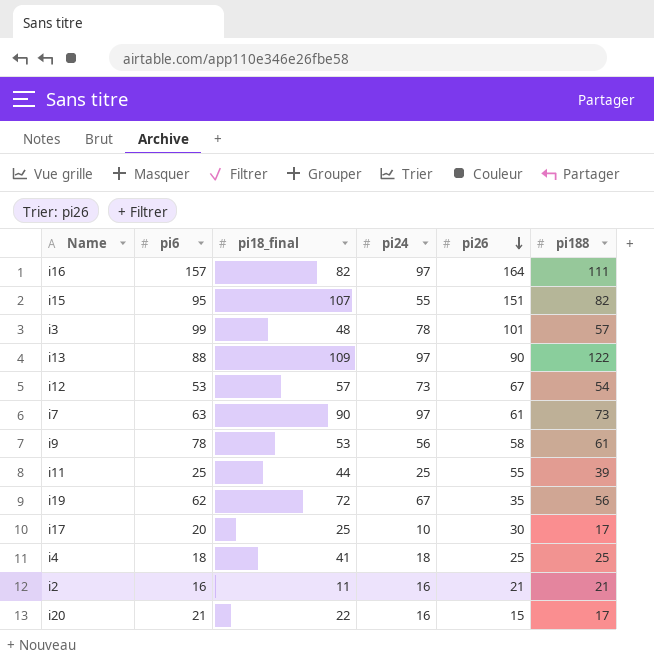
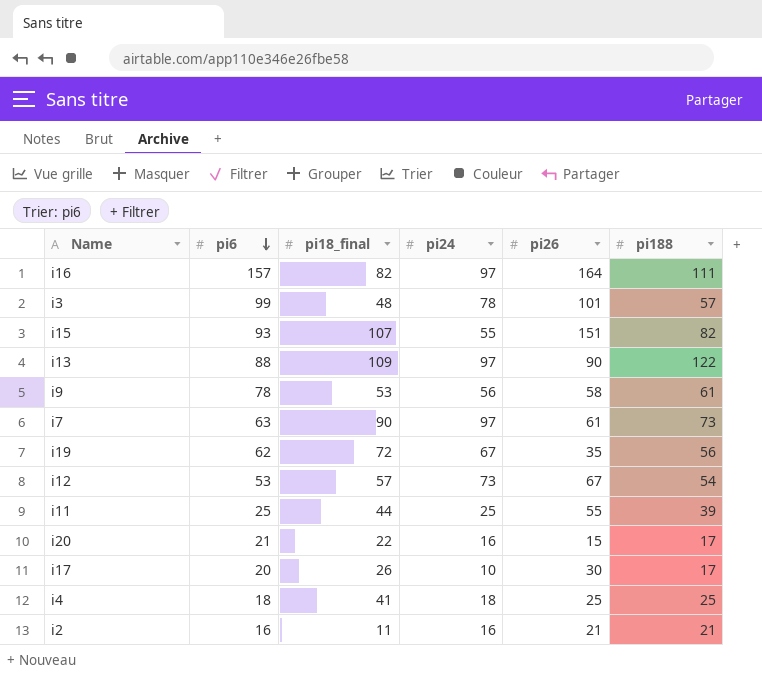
row order: pi26 descending -> pi6 descending
i15 | pi6: 95 -> 93
i17 | pi18_final: 25 -> 26

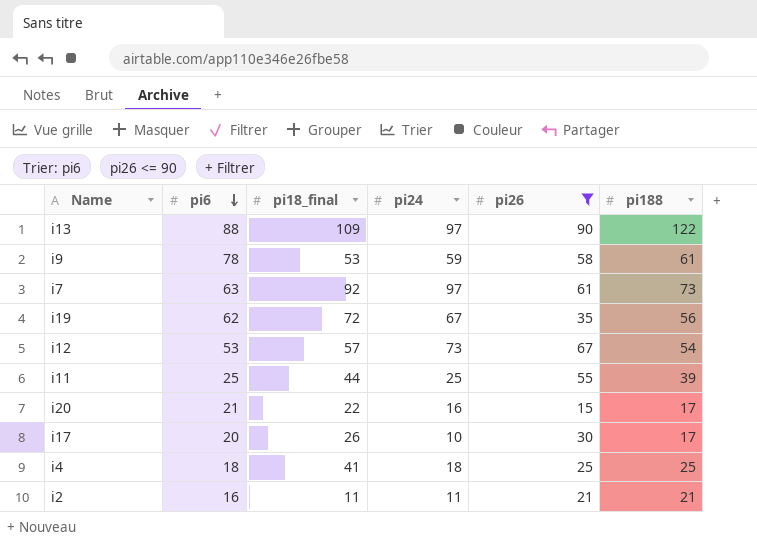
filter: none -> pi26 <= 90
i9 | pi24: 56 -> 59
i7 | pi18_final: 90 -> 92
i2 | pi24: 16 -> 11

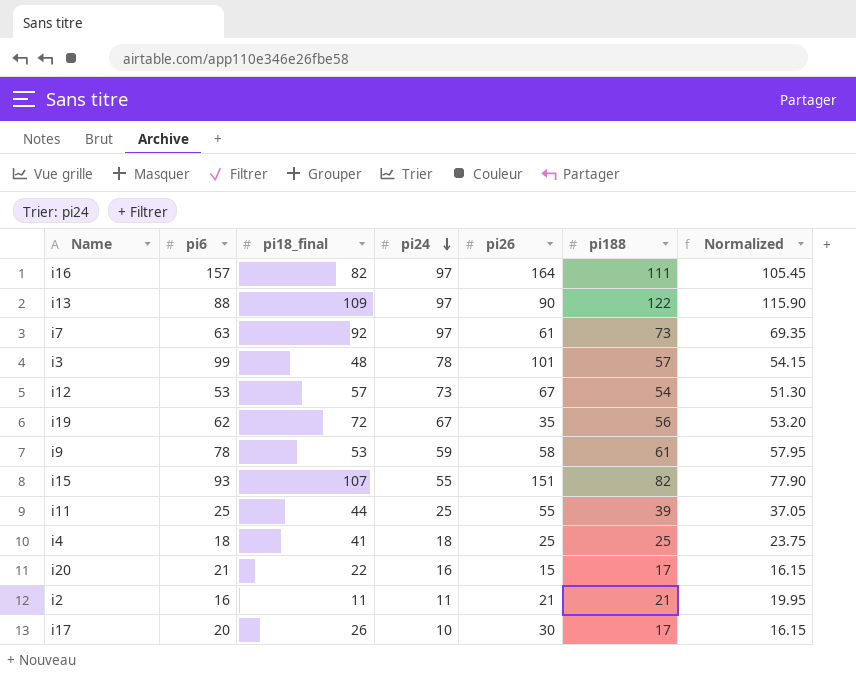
filter: pi26 <= 90 -> none
row order: pi6 descending -> pi24 descending
column Normalized | formula: none -> [pi188] * 0.95

